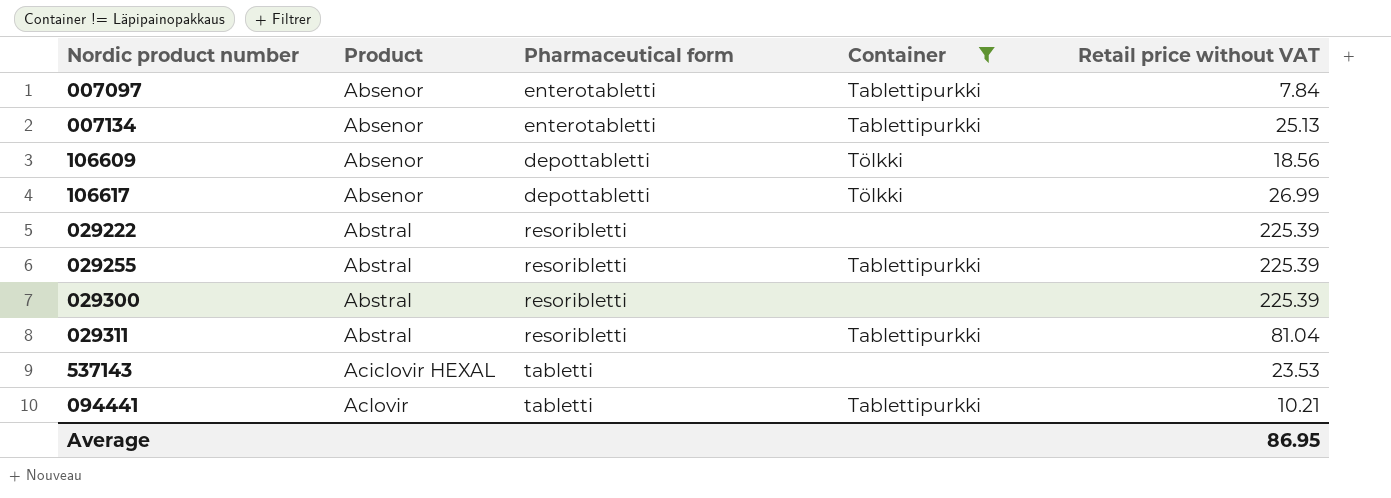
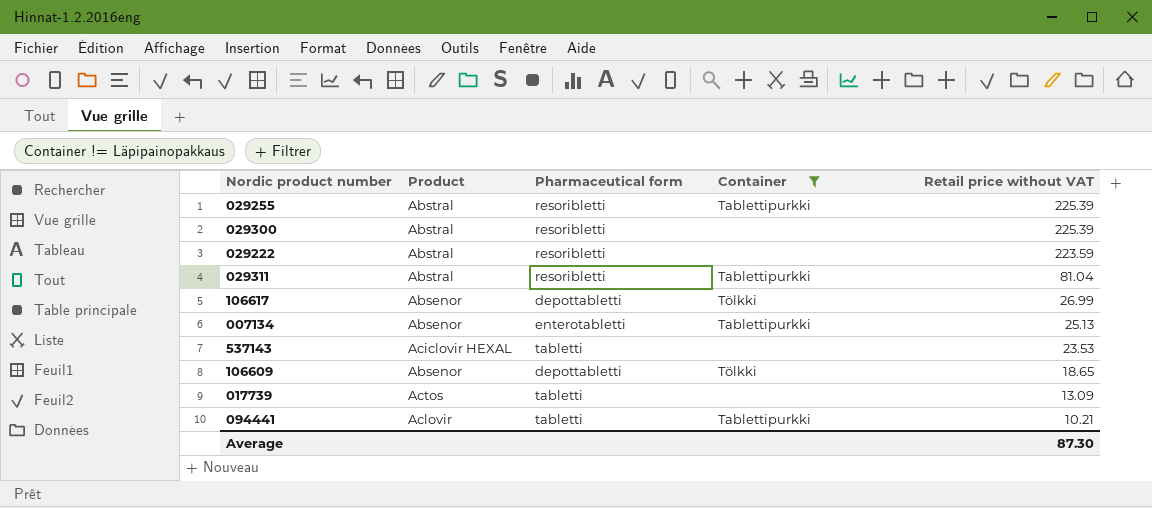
row order: Product ascending -> Retail price without VAT descending
row 007097: Absenor | enterotabletti | Tablettipurkki | 7.84 -> none
029222 | Retail price without VAT: 225.39 -> 223.59
106609 | Retail price without VAT: 18.56 -> 18.65
row 017739: none -> Actos | tabletti | none | 13.09
Average | Retail price without VAT: 86.95 -> 87.30

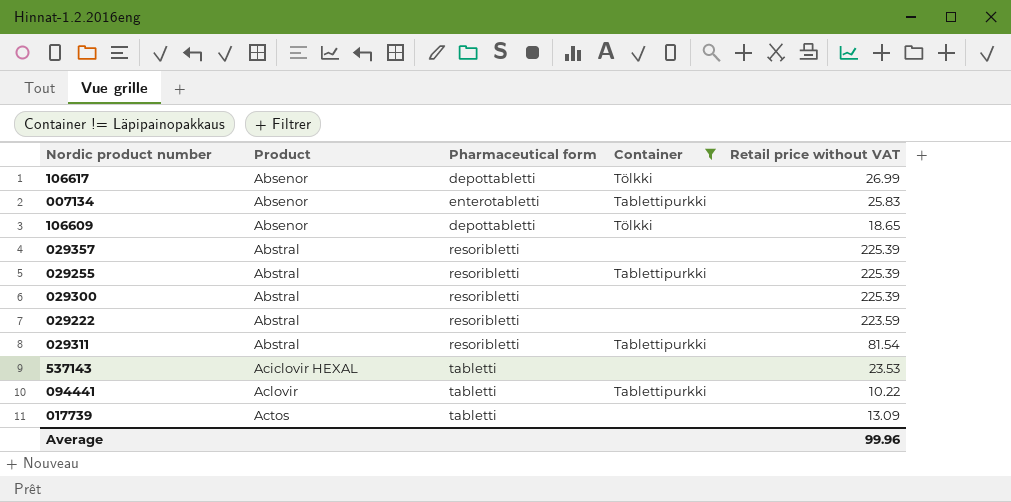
row order: Retail price without VAT descending -> Product ascending
007134 | Retail price without VAT: 25.13 -> 25.83
row 029357: none -> Abstral | resoribletti | none | 225.39
029311 | Retail price without VAT: 81.04 -> 81.54
094441 | Retail price without VAT: 10.21 -> 10.22
Average | Retail price without VAT: 87.30 -> 99.96

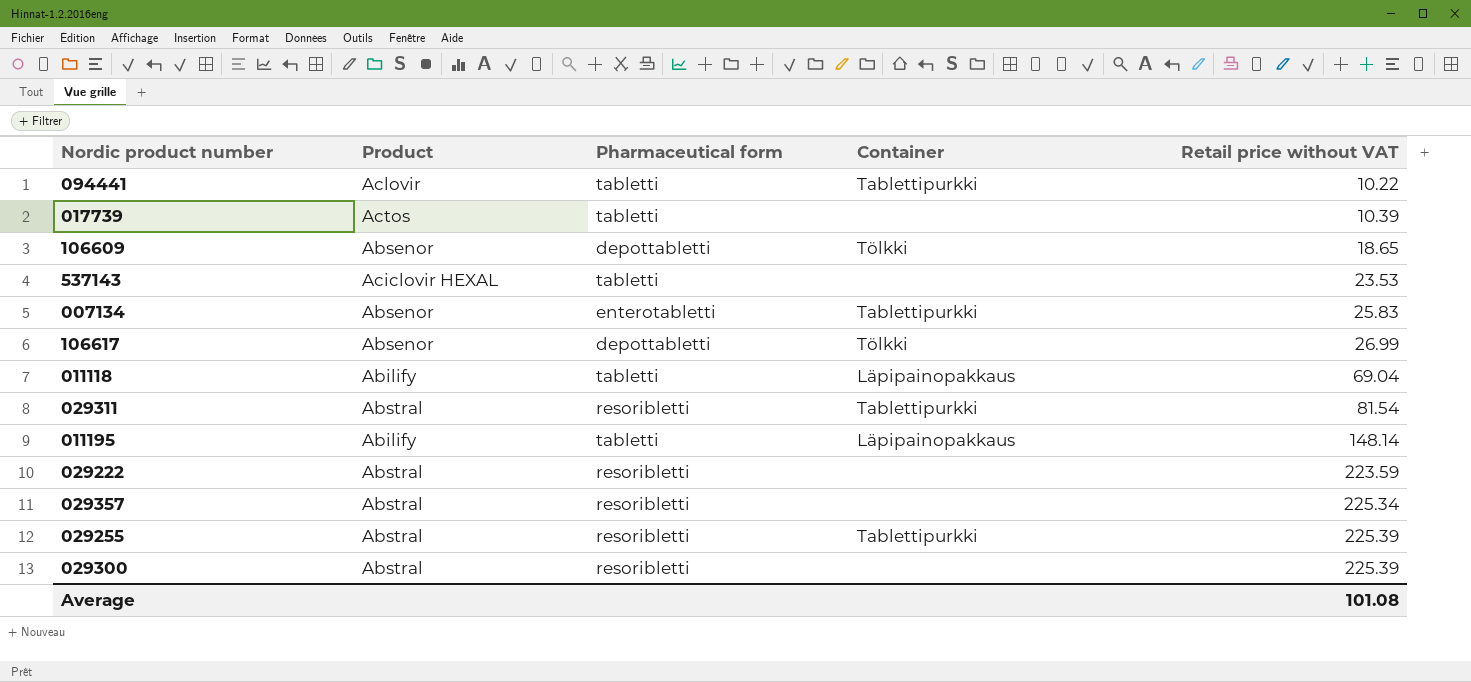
filter: Container != Läpipainopakkaus -> none
row order: Product ascending -> Retail price without VAT ascending
017739 | Retail price without VAT: 13.09 -> 10.39
029357 | Retail price without VAT: 225.39 -> 225.34
Average | Retail price without VAT: 99.96 -> 101.08

